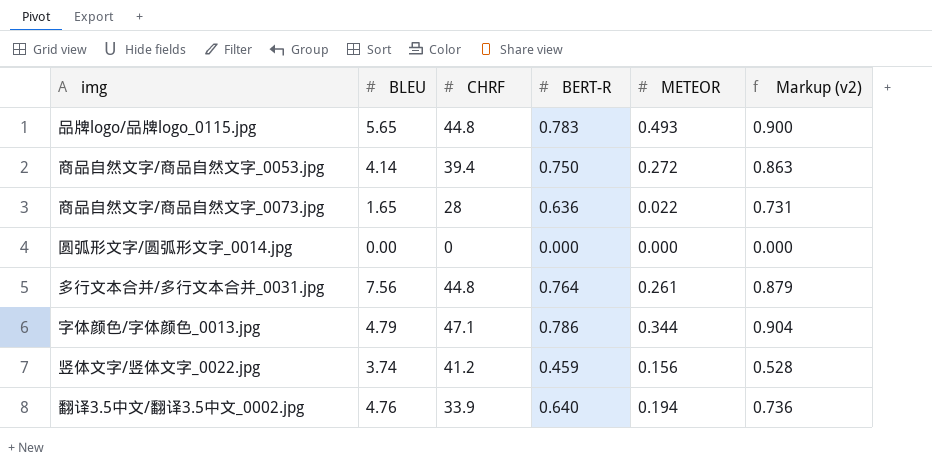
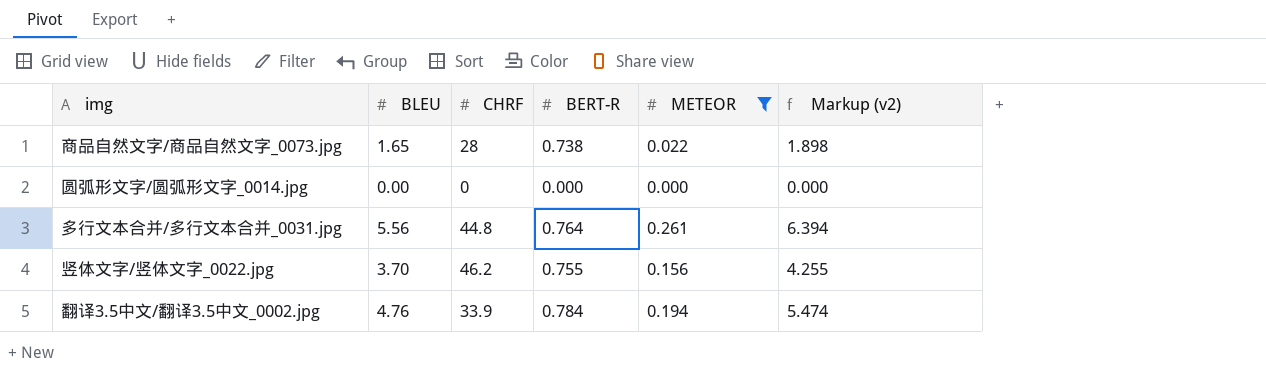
filter: none -> METEOR <= 0.261
column Markup (v2) | formula: [BERT-R] * 1.15 -> [BLEU] * 1.15
商品自然文字/商品自然文字_0073.jpg | BERT-R: 0.636 -> 0.738
多行文本合并/多行文本合并_0031.jpg | BLEU: 7.56 -> 5.56
竖体文字/竖体文字_0022.jpg | BLEU: 3.74 -> 3.70
竖体文字/竖体文字_0022.jpg | CHRF: 41.2 -> 46.2
竖体文字/竖体文字_0022.jpg | BERT-R: 0.459 -> 0.755
翻译3.5中文/翻译3.5中文_0002.jpg | BERT-R: 0.640 -> 0.784

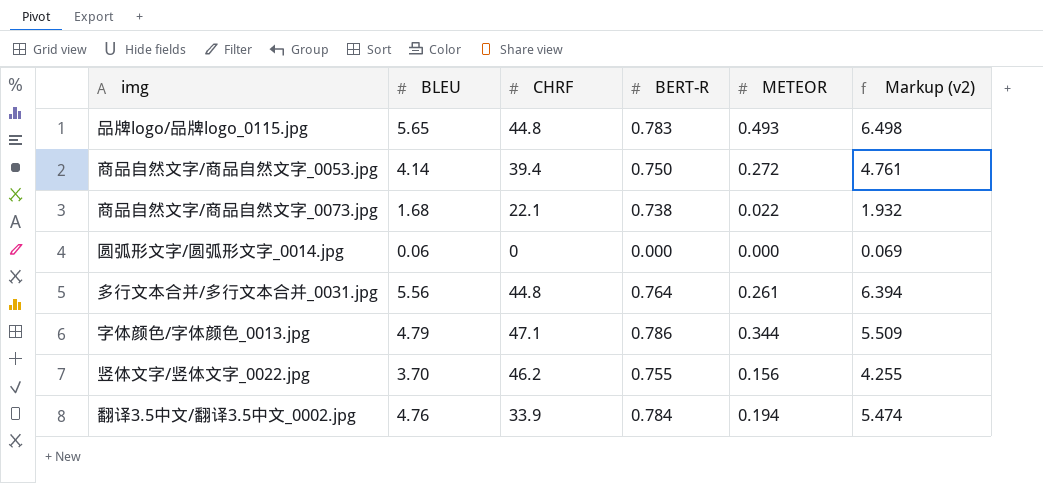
filter: METEOR <= 0.261 -> none
商品自然文字/商品自然文字_0073.jpg | BLEU: 1.65 -> 1.68
商品自然文字/商品自然文字_0073.jpg | CHRF: 28 -> 22.1
商品自然文字/商品自然文字_0073.jpg | Markup (v2): 1.898 -> 1.932
圆弧形文字/圆弧形文字_0014.jpg | BLEU: 0.00 -> 0.06
圆弧形文字/圆弧形文字_0014.jpg | Markup (v2): 0.000 -> 0.069

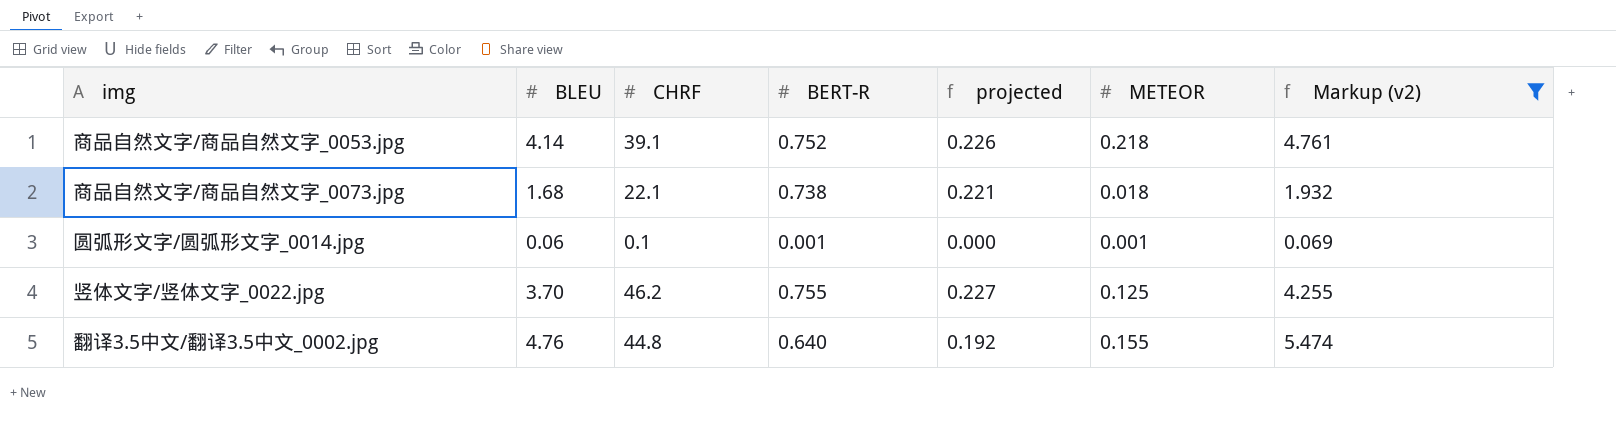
filter: none -> Markup (v2) <= 5.474
column projected | formula: none -> [BERT-R] * 0.3
商品自然文字/商品自然文字_0053.jpg | CHRF: 39.4 -> 39.1
商品自然文字/商品自然文字_0053.jpg | BERT-R: 0.750 -> 0.752
商品自然文字/商品自然文字_0053.jpg | METEOR: 0.272 -> 0.218
商品自然文字/商品自然文字_0073.jpg | METEOR: 0.022 -> 0.018
圆弧形文字/圆弧形文字_0014.jpg | CHRF: 0 -> 0.1
圆弧形文字/圆弧形文字_0014.jpg | BERT-R: 0.000 -> 0.001
圆弧形文字/圆弧形文字_0014.jpg | METEOR: 0.000 -> 0.001
竖体文字/竖体文字_0022.jpg | METEOR: 0.156 -> 0.125
翻译3.5中文/翻译3.5中文_0002.jpg | CHRF: 33.9 -> 44.8
翻译3.5中文/翻译3.5中文_0002.jpg | BERT-R: 0.784 -> 0.640
翻译3.5中文/翻译3.5中文_0002.jpg | METEOR: 0.194 -> 0.155

